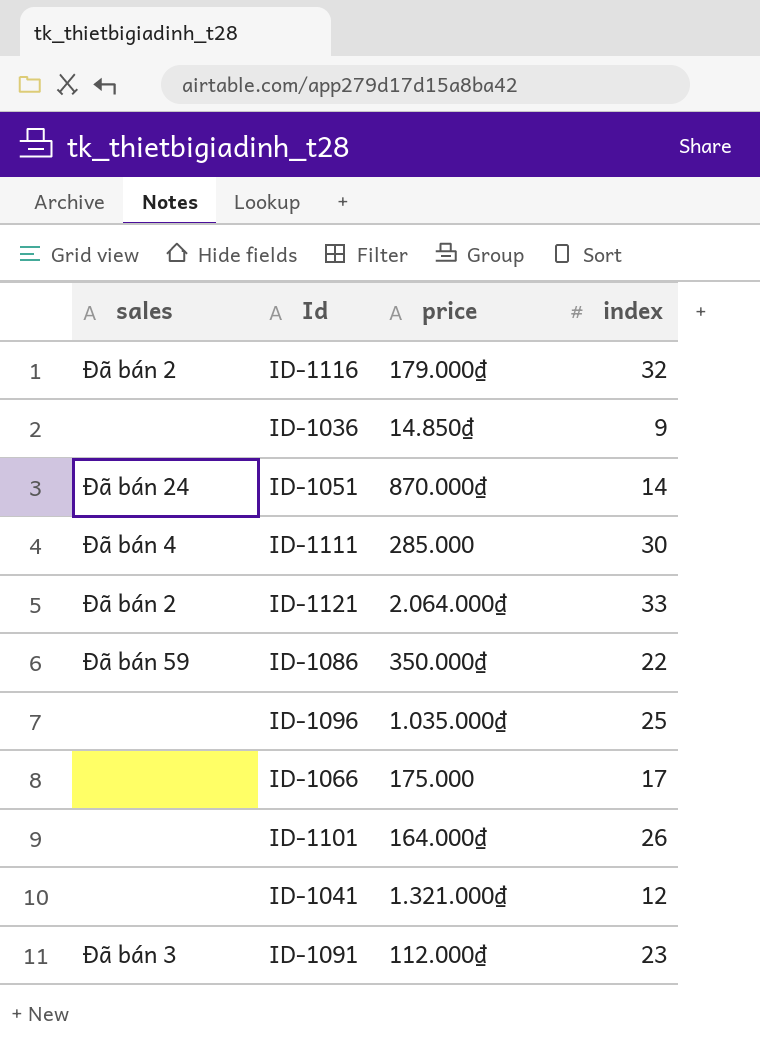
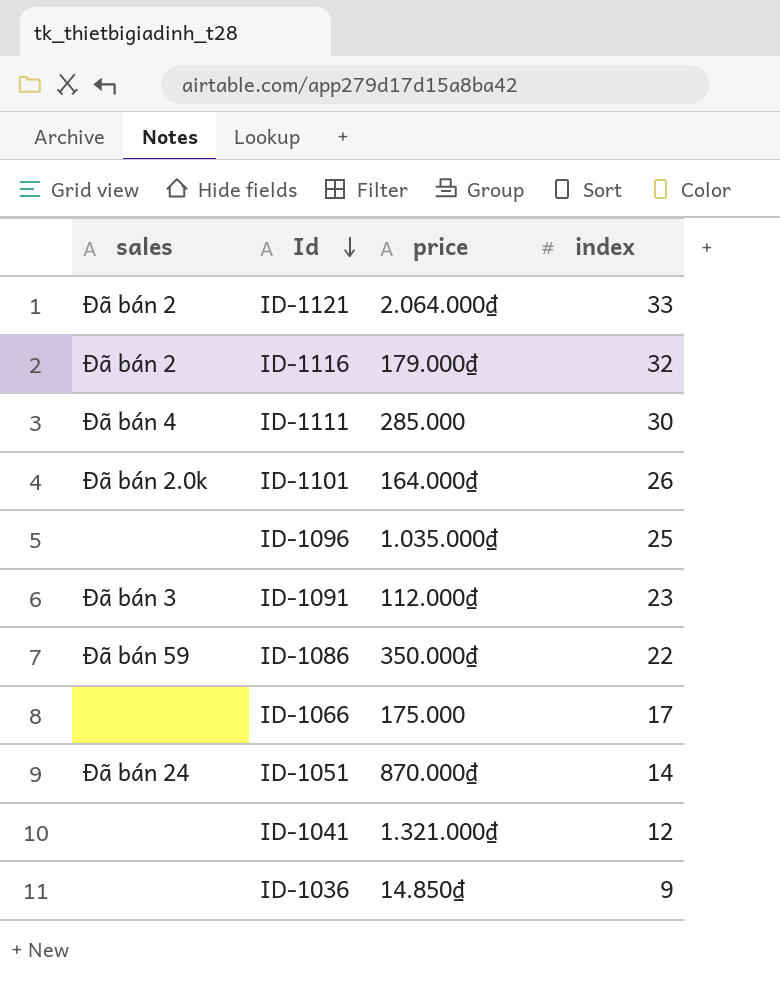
row order: none -> Id descending
ID-1101 | sales: none -> Đã bán 2.0k

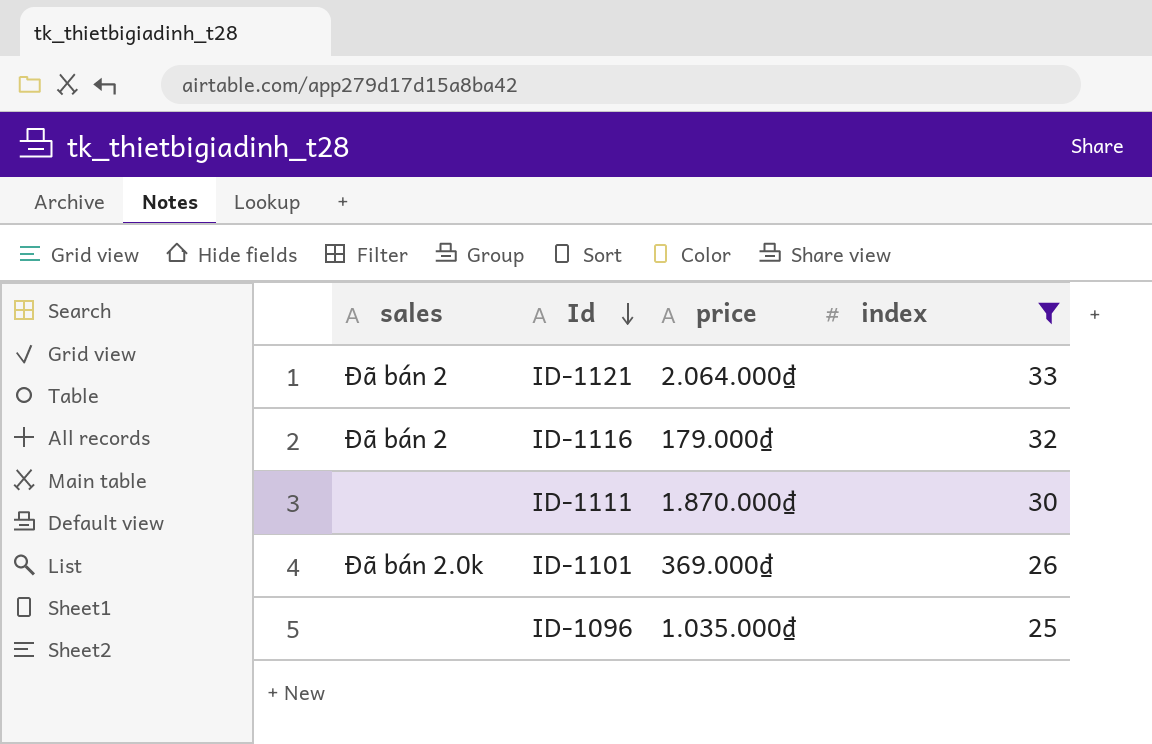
filter: none -> index >= 25
ID-1111 | sales: Đã bán 4 -> none
ID-1111 | price: 285.000 -> 1.870.000₫
ID-1101 | price: 164.000₫ -> 369.000₫

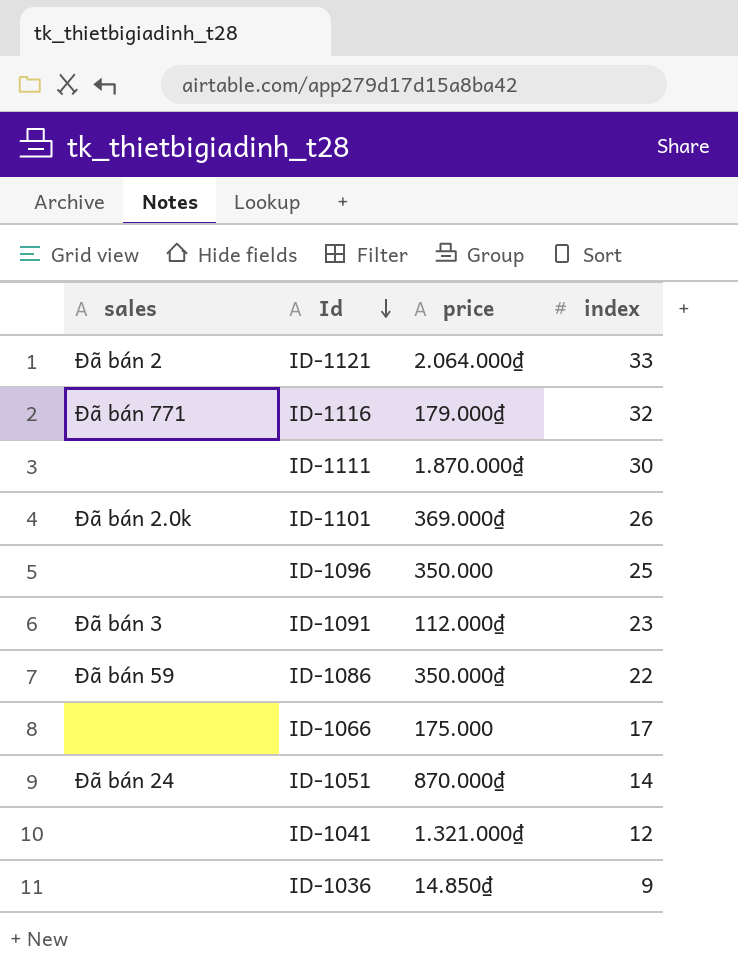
filter: index >= 25 -> none
ID-1116 | sales: Đã bán 2 -> Đã bán 771
ID-1096 | price: 1.035.000₫ -> 350.000

